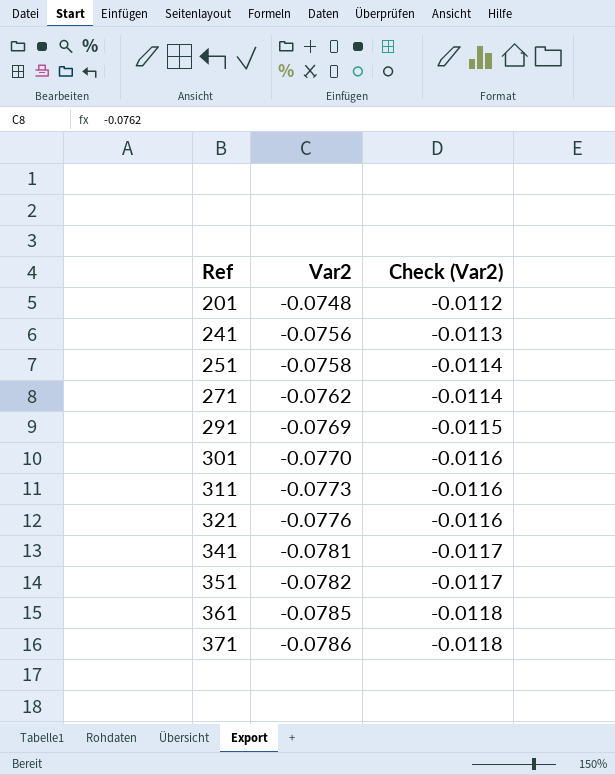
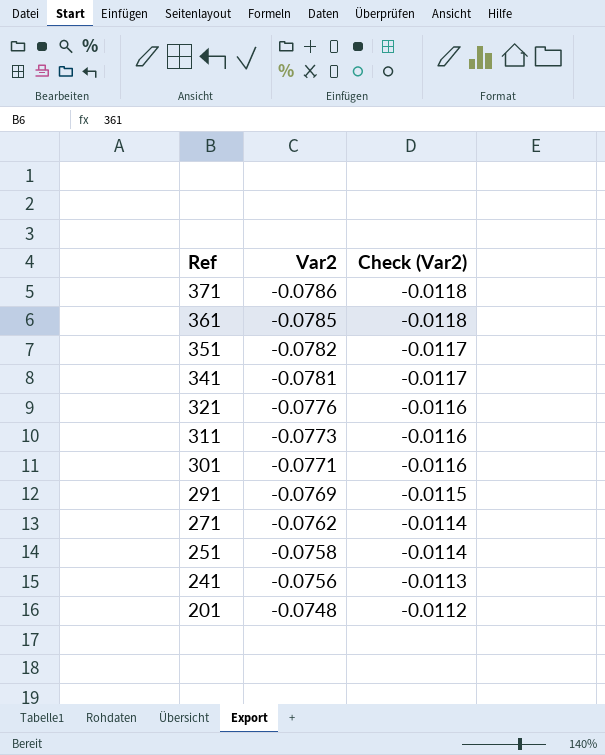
row order: Ref ascending -> Ref descending
301 | Var2: -0.0770 -> -0.0771

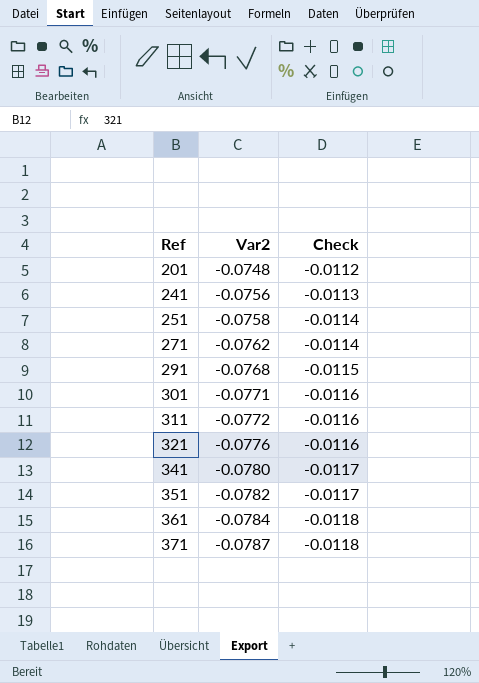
row order: Ref descending -> Ref ascending
column name: Check (Var2) -> Check
291 | Var2: -0.0769 -> -0.0768
311 | Var2: -0.0773 -> -0.0772
341 | Var2: -0.0781 -> -0.0780
361 | Var2: -0.0785 -> -0.0784
371 | Var2: -0.0786 -> -0.0787

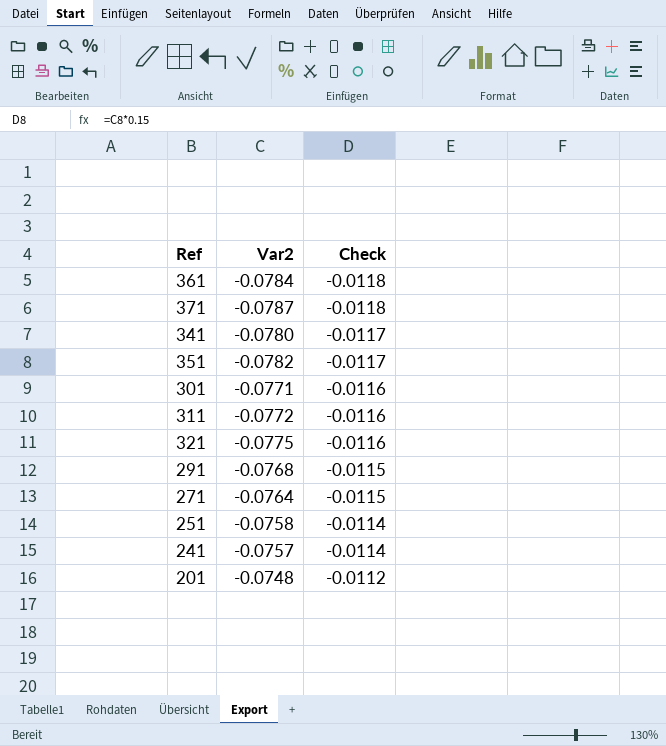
row order: Ref ascending -> Check ascending
321 | Var2: -0.0776 -> -0.0775
271 | Var2: -0.0762 -> -0.0764
271 | Check: -0.0114 -> -0.0115
241 | Var2: -0.0756 -> -0.0757
241 | Check: -0.0113 -> -0.0114

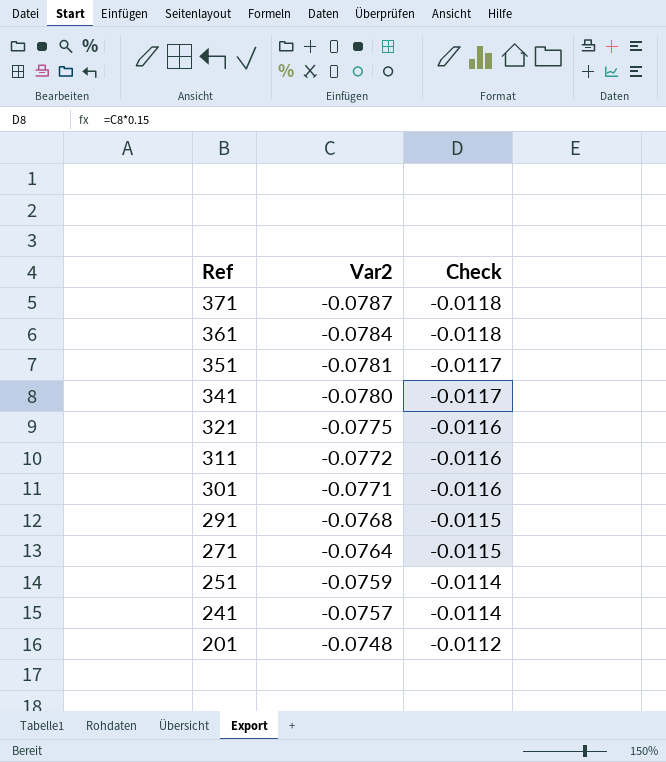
row order: Check ascending -> Ref descending
351 | Var2: -0.0782 -> -0.0781
251 | Var2: -0.0758 -> -0.0759

